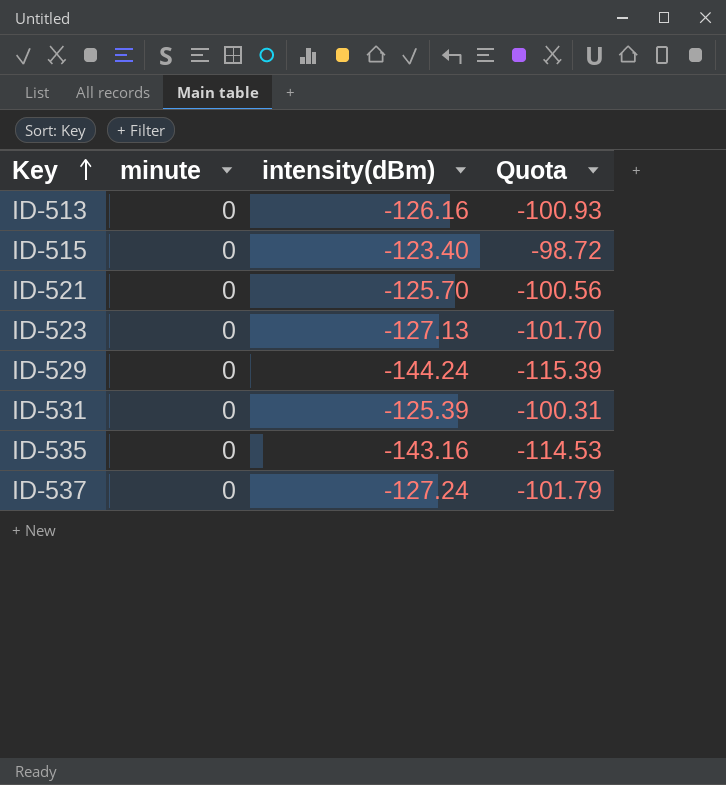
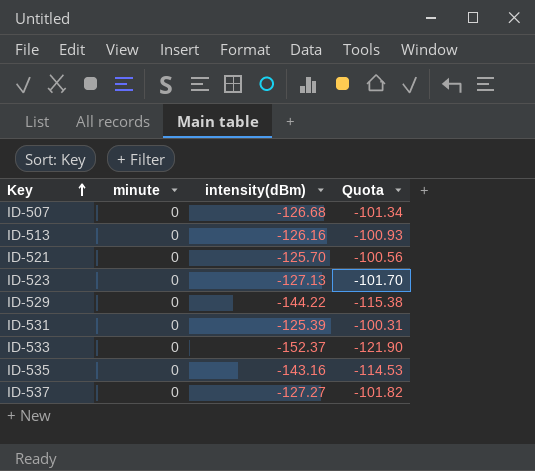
row ID-515: 0 | -123.40 | -98.72 -> none
row ID-507: none -> 0 | -126.68 | -101.34
ID-529 | intensity(dBm): -144.24 -> -144.22
ID-529 | Quota: -115.39 -> -115.38
row ID-533: none -> 0 | -152.37 | -121.90
ID-537 | intensity(dBm): -127.24 -> -127.27
ID-537 | Quota: -101.79 -> -101.82

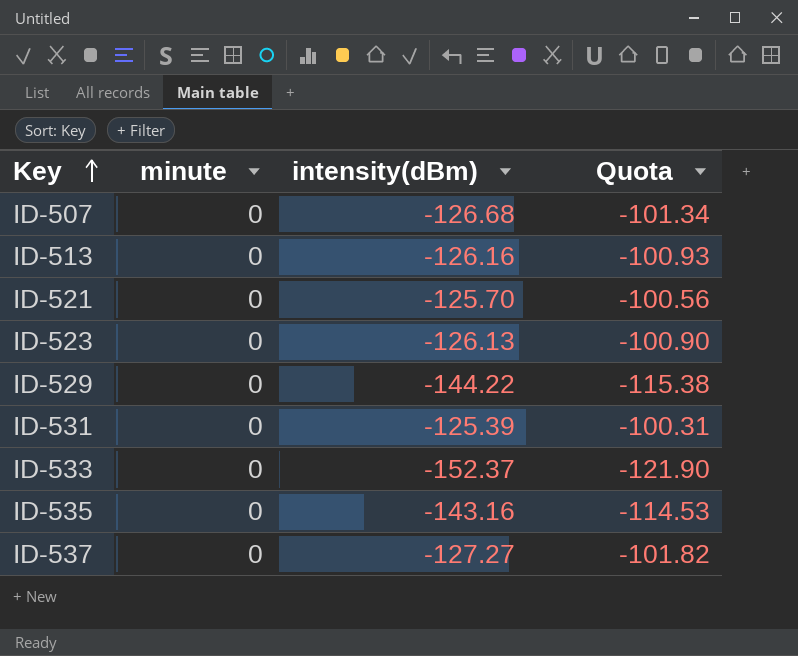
ID-523 | intensity(dBm): -127.13 -> -126.13
ID-523 | Quota: -101.70 -> -100.90

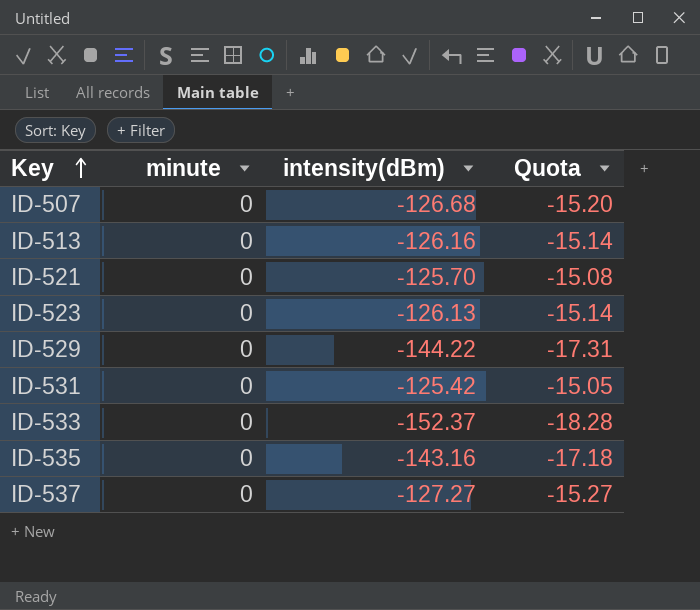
column Quota | formula: [intensity(dBm)] * 0.8 -> [intensity(dBm)] * 0.12
ID-531 | intensity(dBm): -125.39 -> -125.42

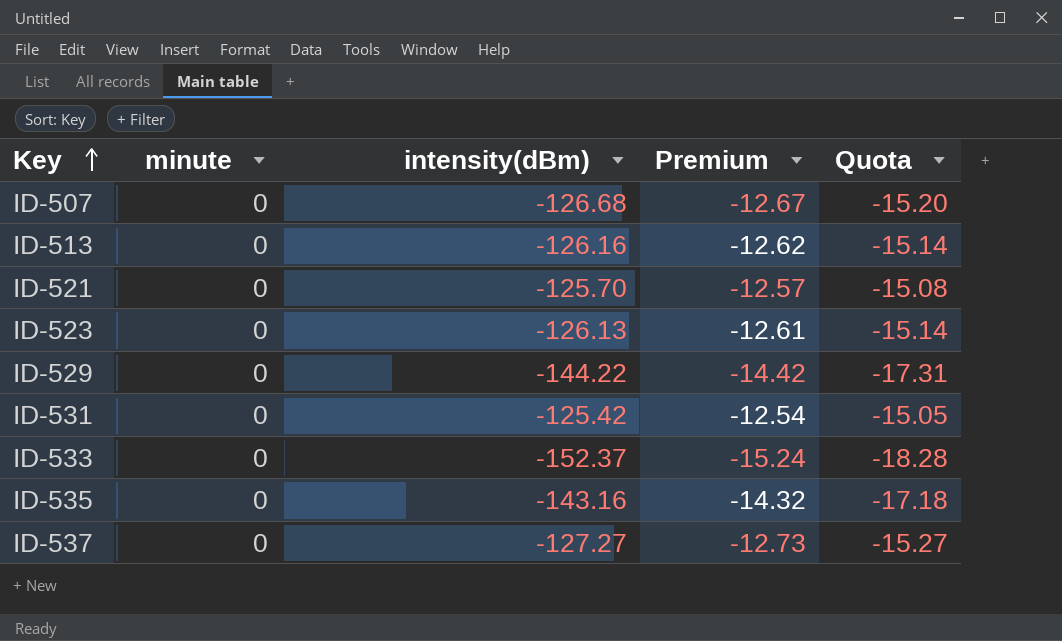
column Premium | formula: none -> [intensity(dBm)] * 0.1

